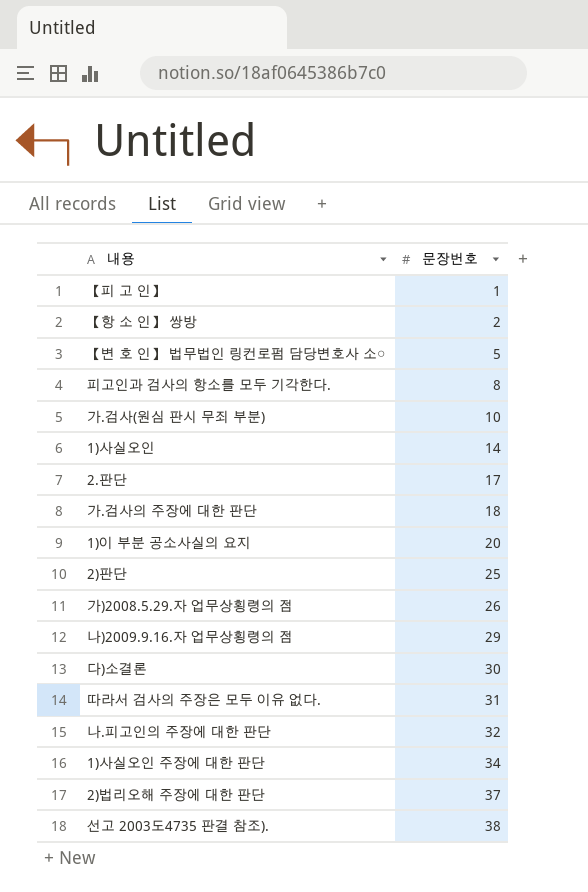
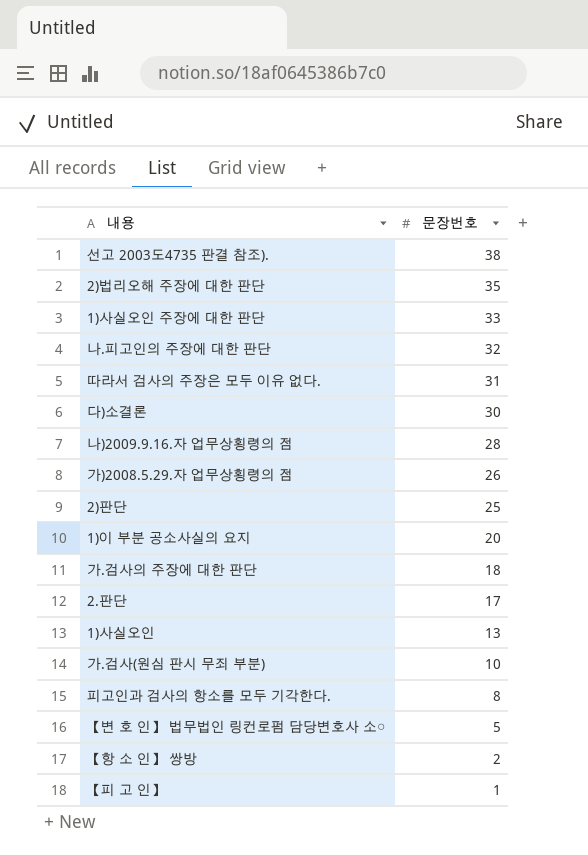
row order: 문장번호 ascending -> 문장번호 descending
2)법리오해 주장에 대한 판단 | 문장번호: 37 -> 35
1)사실오인 주장에 대한 판단 | 문장번호: 34 -> 33
나)2009.9.16.자 업무상횡령의 점 | 문장번호: 29 -> 28
1)사실오인 | 문장번호: 14 -> 13

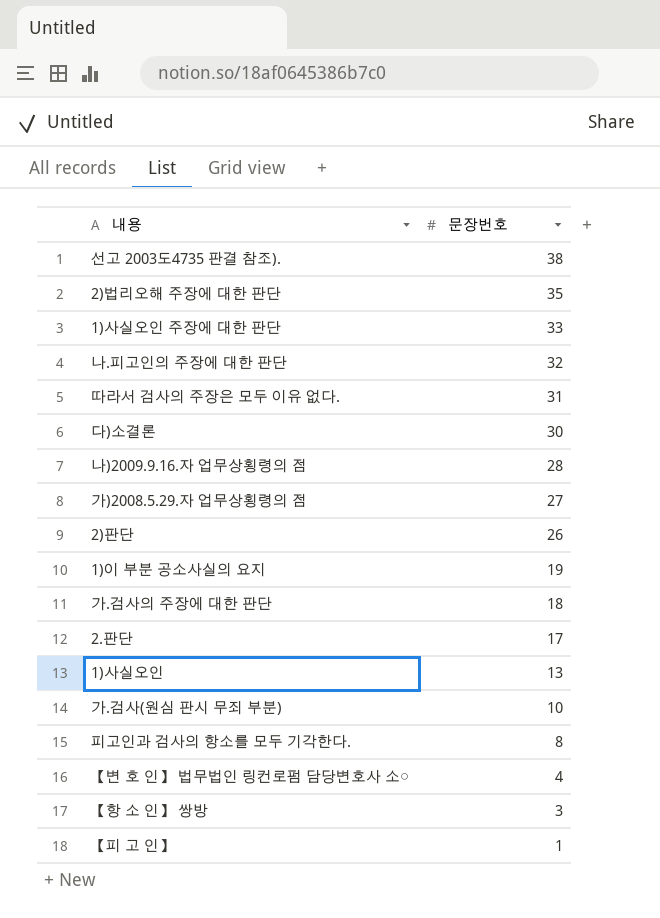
가)2008.5.29.자 업무상횡령의 점 | 문장번호: 26 -> 27
2)판단 | 문장번호: 25 -> 26
1)이 부분 공소사실의 요지 | 문장번호: 20 -> 19
【변 호 인】 법무법인 링컨로펌 담당변호사 소○ | 문장번호: 5 -> 4
【항 소 인】 쌍방 | 문장번호: 2 -> 3

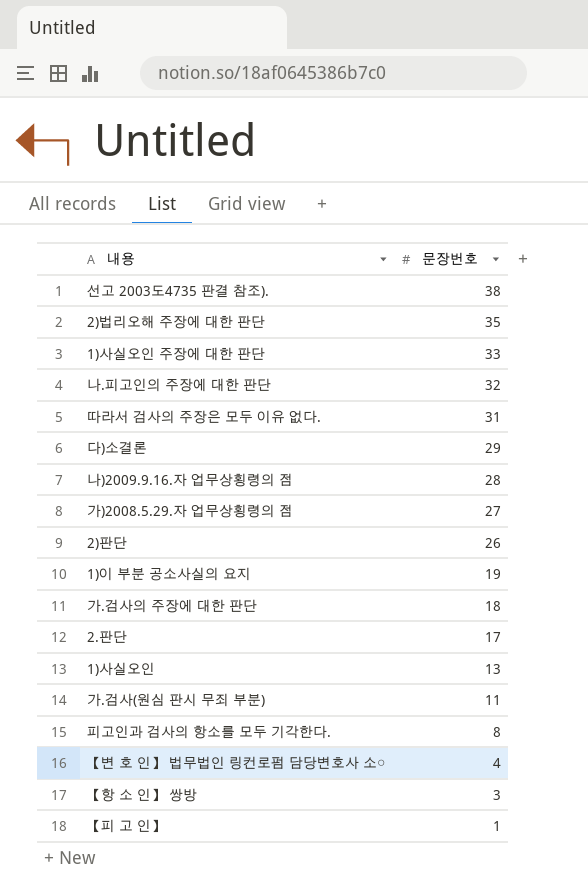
다)소결론 | 문장번호: 30 -> 29
가.검사(원심 판시 무죄 부분) | 문장번호: 10 -> 11

